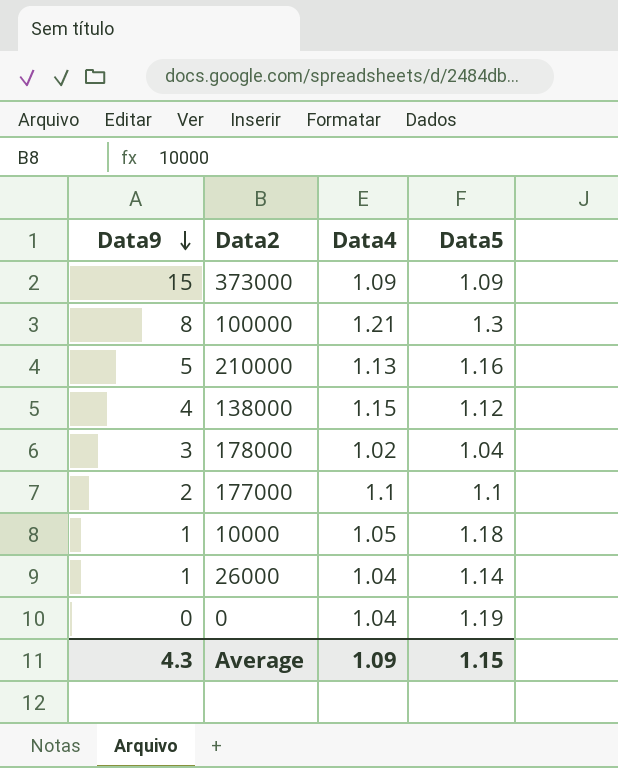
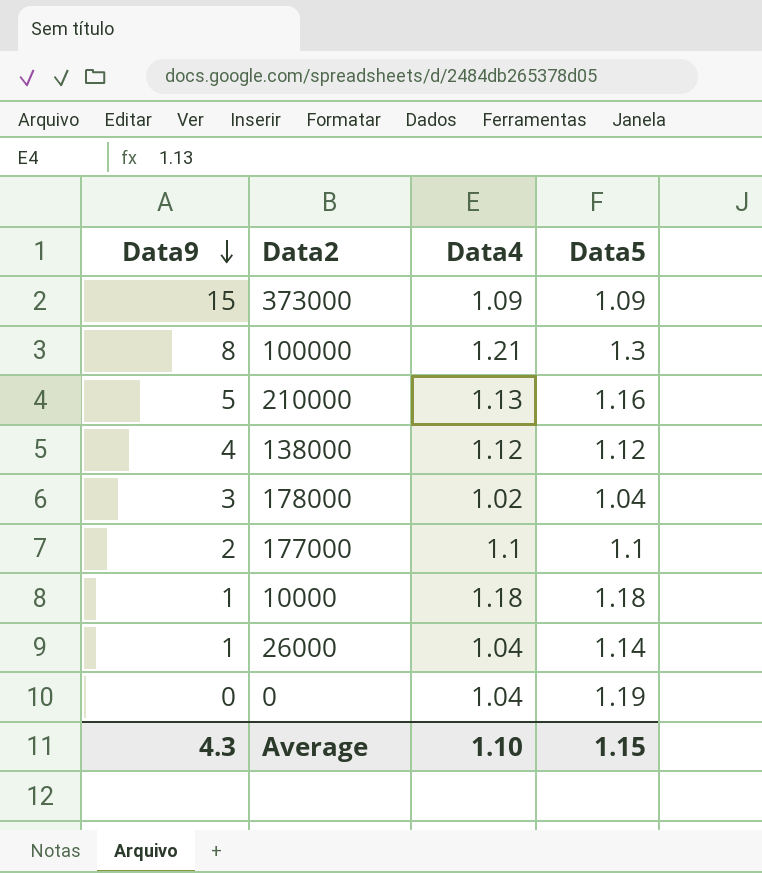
138000 | Data4: 1.15 -> 1.12
10000 | Data4: 1.05 -> 1.18
Average | Data4: 1.09 -> 1.10

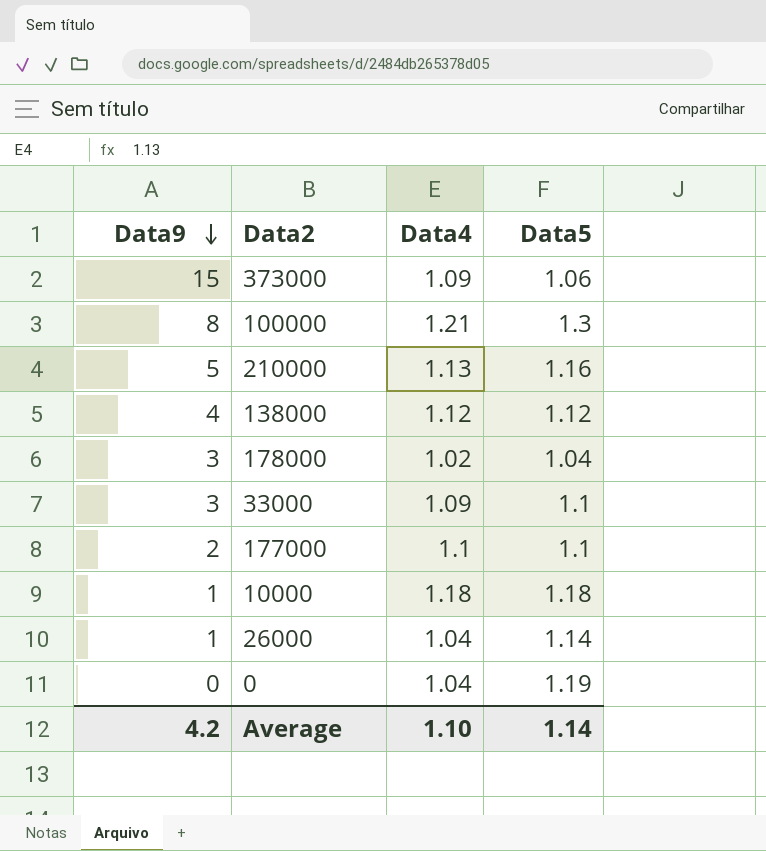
373000 | Data5: 1.09 -> 1.06
row 33000: none -> 3 | 1.09 | 1.1
Average | Data9: 4.3 -> 4.2
Average | Data5: 1.15 -> 1.14

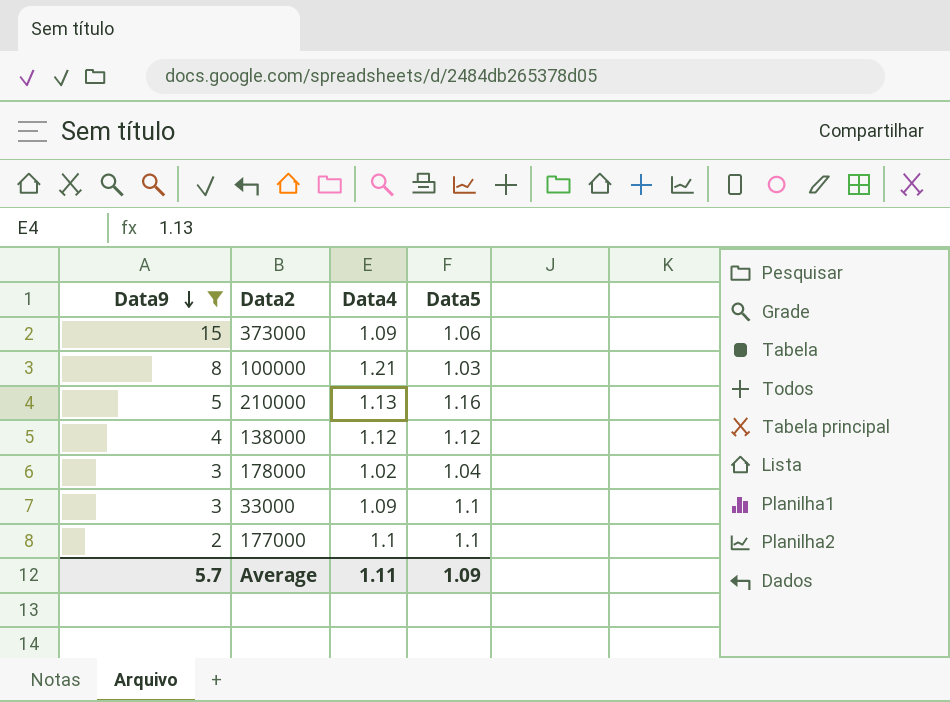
filter: none -> Data9 >= 2
100000 | Data5: 1.3 -> 1.03
Average | Data9: 4.2 -> 5.7
Average | Data4: 1.10 -> 1.11
Average | Data5: 1.14 -> 1.09

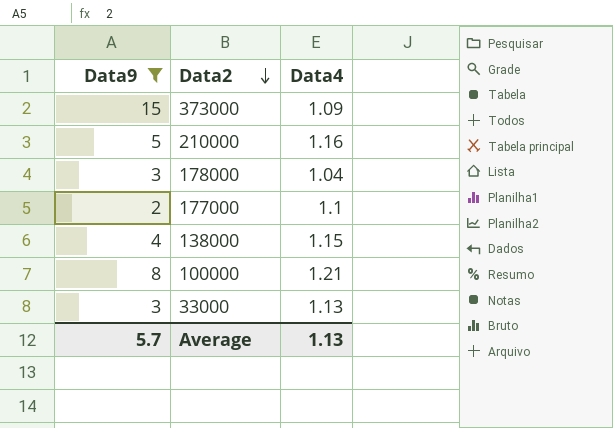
row order: Data9 descending -> Data2 descending
column Data5 | position: 4 -> none
210000 | Data4: 1.13 -> 1.16
178000 | Data4: 1.02 -> 1.04
138000 | Data4: 1.12 -> 1.15
33000 | Data4: 1.09 -> 1.13
Average | Data4: 1.11 -> 1.13

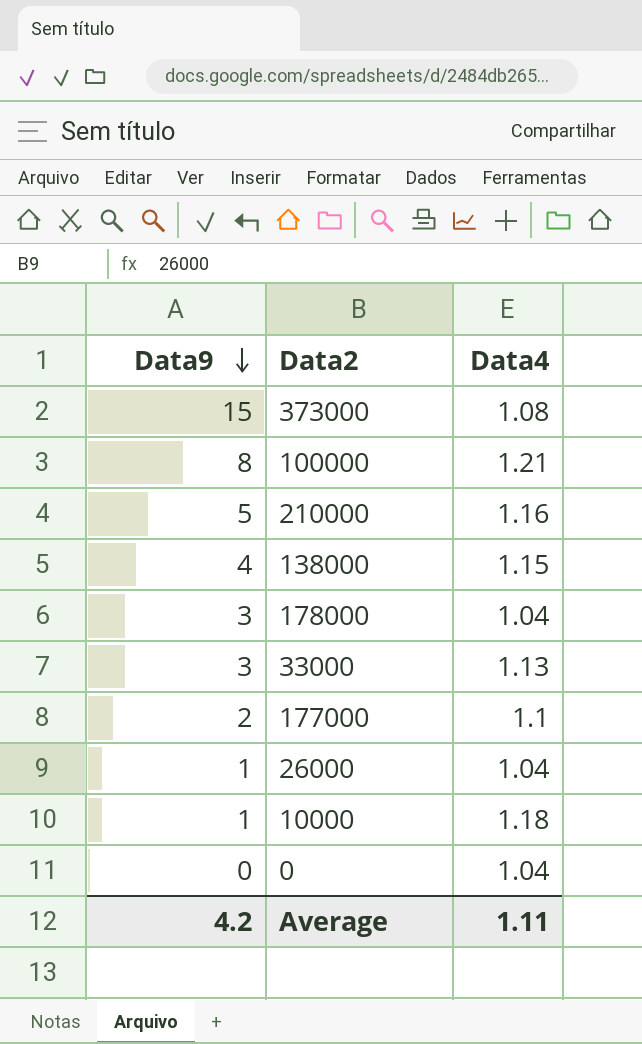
filter: Data9 >= 2 -> none
row order: Data2 descending -> Data9 descending
373000 | Data4: 1.09 -> 1.08
Average | Data9: 5.7 -> 4.2
Average | Data4: 1.13 -> 1.11

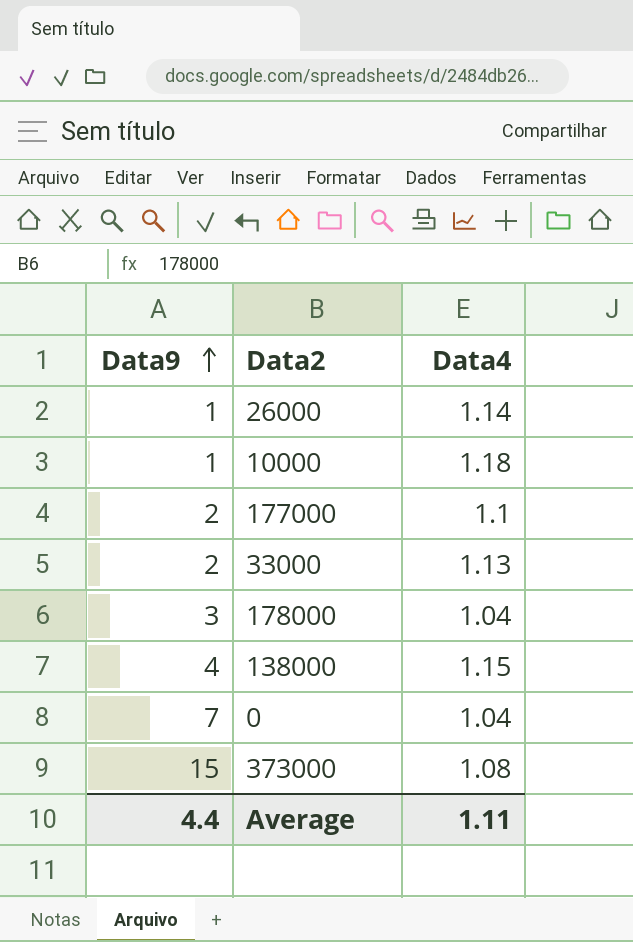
row order: Data9 descending -> Data9 ascending
row 100000: 8 | 1.21 -> none
row 210000: 5 | 1.16 -> none
26000 | Data4: 1.04 -> 1.14
33000 | Data9: 3 -> 2
0 | Data9: 0 -> 7
Average | Data9: 4.2 -> 4.4

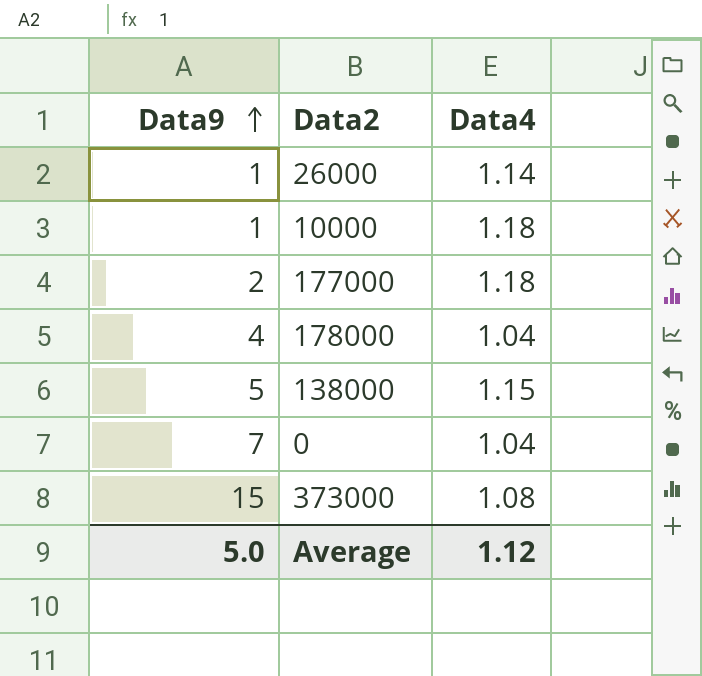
row 33000: 2 | 1.13 -> none
177000 | Data4: 1.1 -> 1.18
178000 | Data9: 3 -> 4
138000 | Data9: 4 -> 5
Average | Data9: 4.4 -> 5.0
Average | Data4: 1.11 -> 1.12

